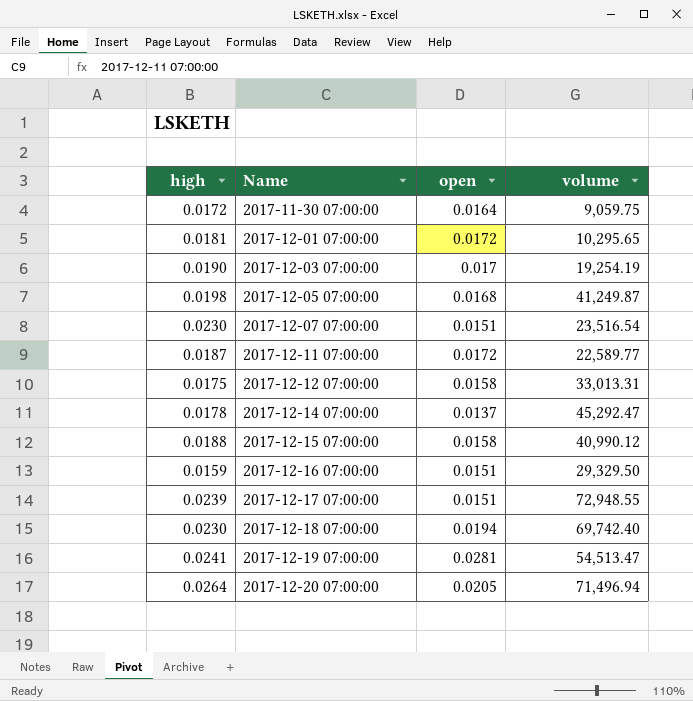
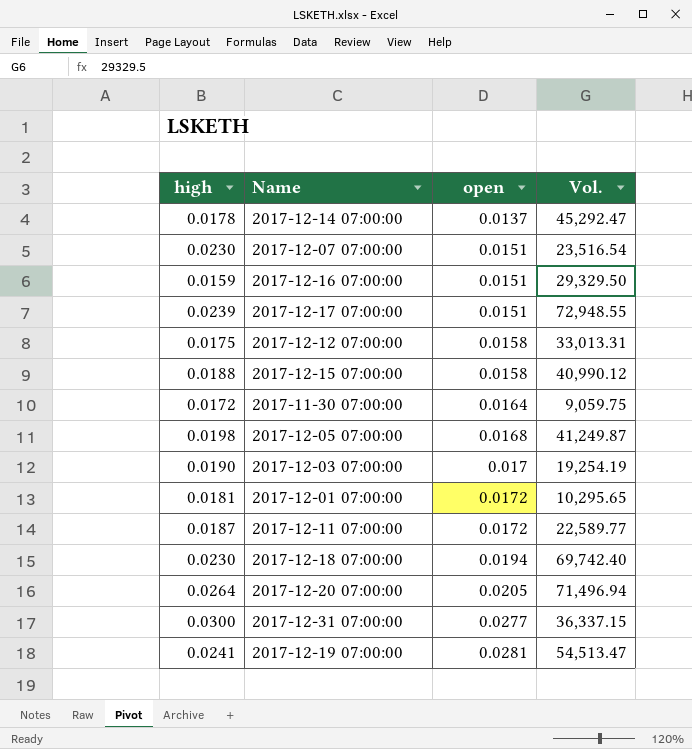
row order: Name ascending -> open ascending
column name: volume -> Vol.
row 2017-12-31 07:00:00: none -> 0.0300 | 0.0277 | 36,337.15

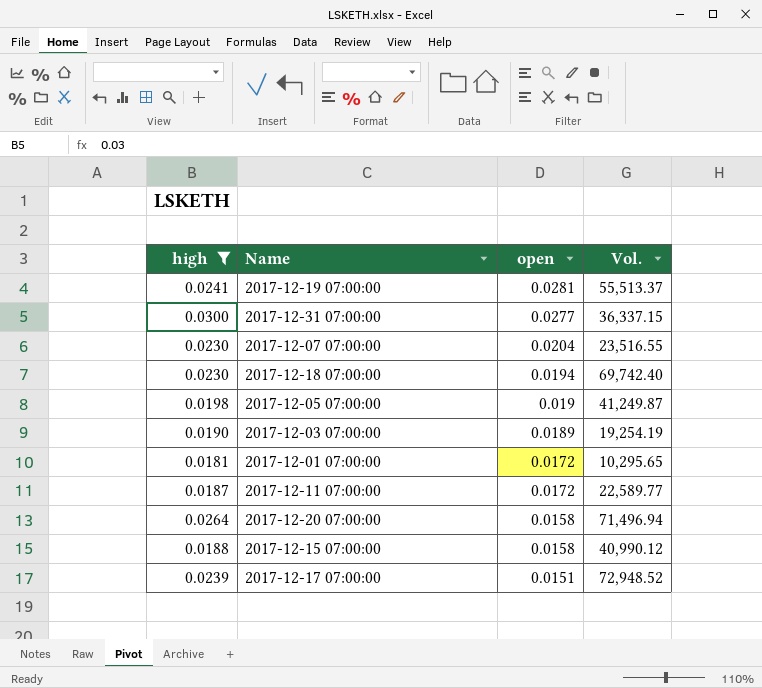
filter: none -> high >= 0.0181
row order: open ascending -> open descending
2017-12-19 07:00:00 | Vol.: 54,513.47 -> 55,513.37
2017-12-07 07:00:00 | open: 0.0151 -> 0.0204
2017-12-07 07:00:00 | Vol.: 23,516.54 -> 23,516.55
2017-12-05 07:00:00 | open: 0.0168 -> 0.019
2017-12-03 07:00:00 | open: 0.017 -> 0.0189
2017-12-20 07:00:00 | open: 0.0205 -> 0.0158
2017-12-17 07:00:00 | Vol.: 72,948.55 -> 72,948.52

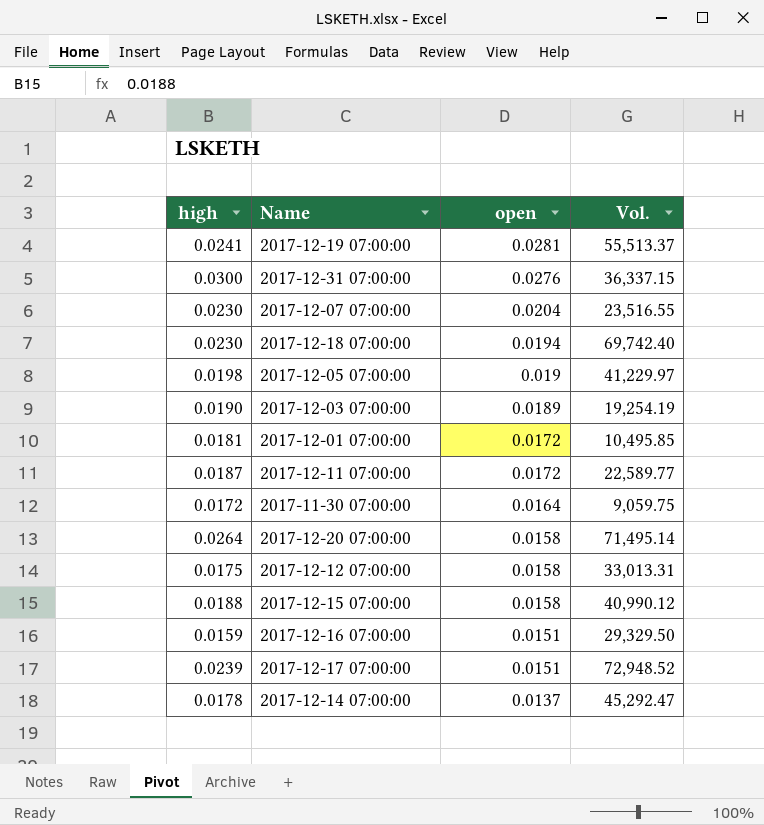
filter: high >= 0.0181 -> none
2017-12-31 07:00:00 | open: 0.0277 -> 0.0276
2017-12-05 07:00:00 | Vol.: 41,249.87 -> 41,229.97
2017-12-01 07:00:00 | Vol.: 10,295.65 -> 10,495.85
2017-12-20 07:00:00 | Vol.: 71,496.94 -> 71,495.14

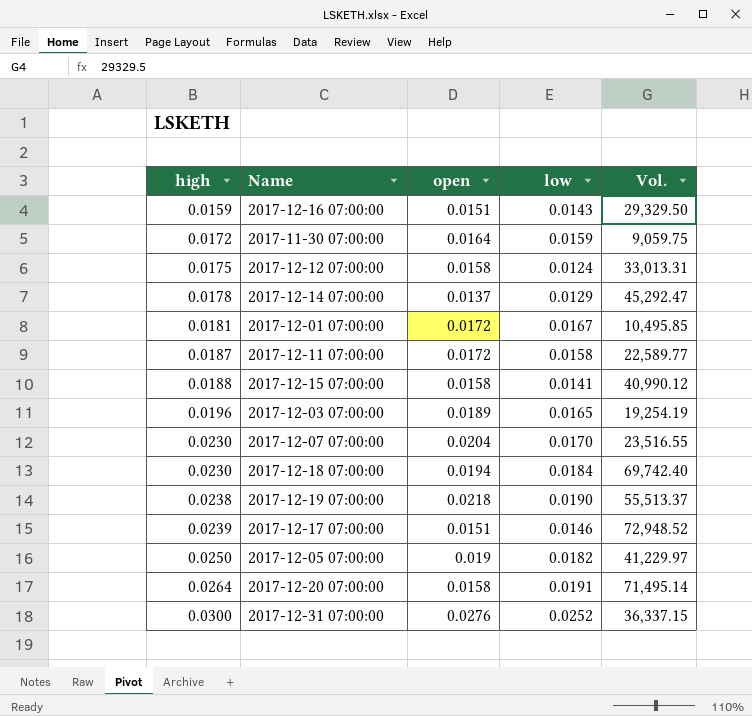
row order: open descending -> high ascending
column low | position: none -> 4
2017-12-03 07:00:00 | high: 0.0190 -> 0.0196
2017-12-19 07:00:00 | high: 0.0241 -> 0.0238
2017-12-19 07:00:00 | open: 0.0281 -> 0.0218
2017-12-05 07:00:00 | high: 0.0198 -> 0.0250

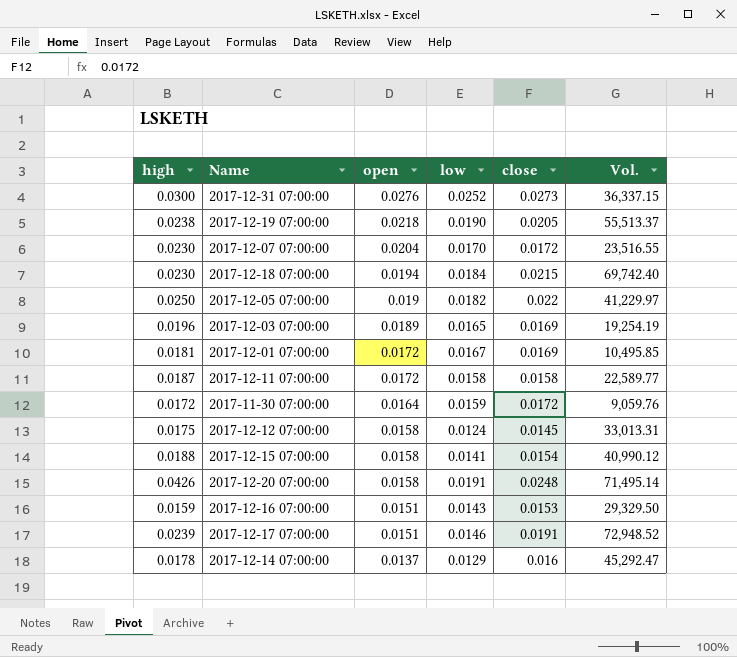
row order: high ascending -> open descending
column close | position: none -> 5
2017-11-30 07:00:00 | Vol.: 9,059.75 -> 9,059.76
2017-12-20 07:00:00 | high: 0.0264 -> 0.0426

